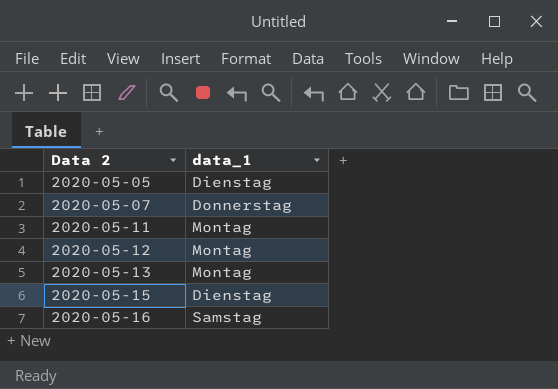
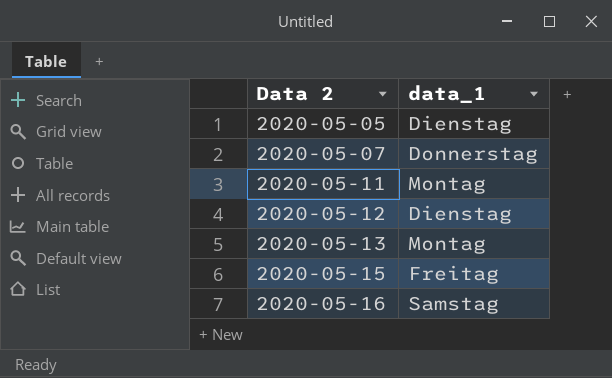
2020-05-12 | data_1: Montag -> Dienstag
2020-05-15 | data_1: Dienstag -> Freitag

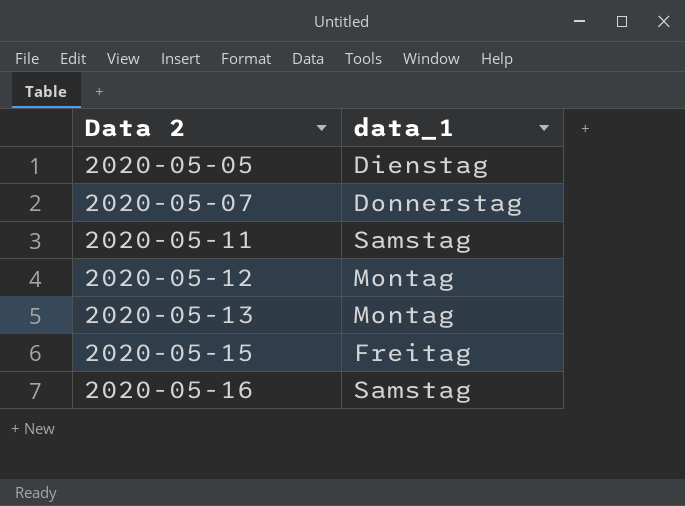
2020-05-11 | data_1: Montag -> Samstag
2020-05-12 | data_1: Dienstag -> Montag

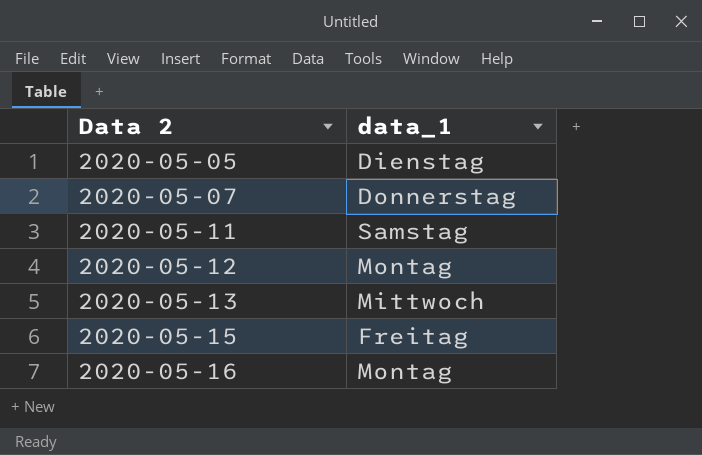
2020-05-13 | data_1: Montag -> Mittwoch
2020-05-16 | data_1: Samstag -> Montag

